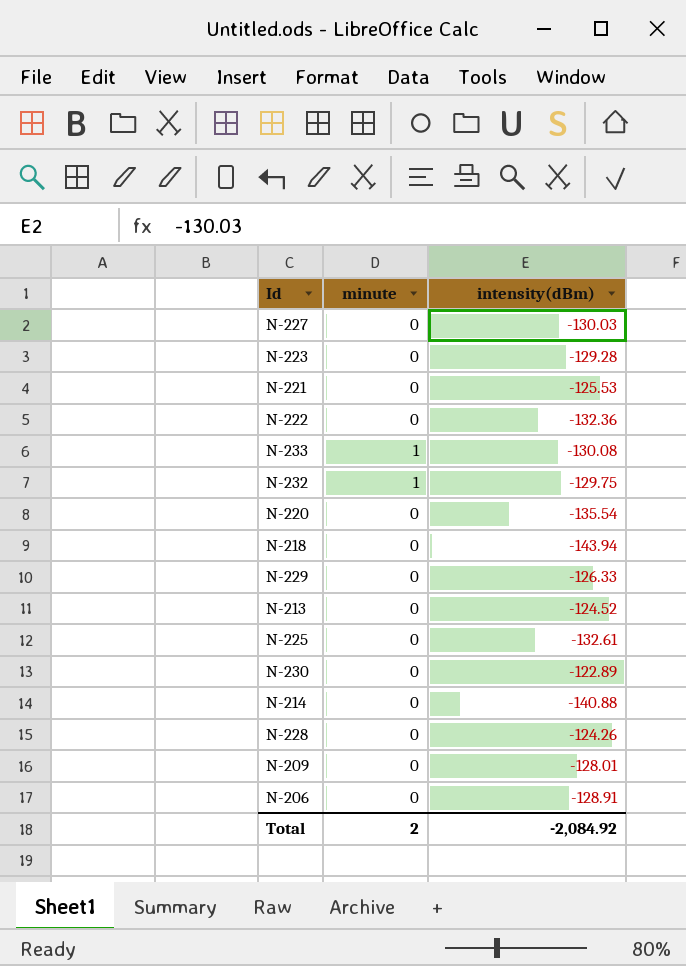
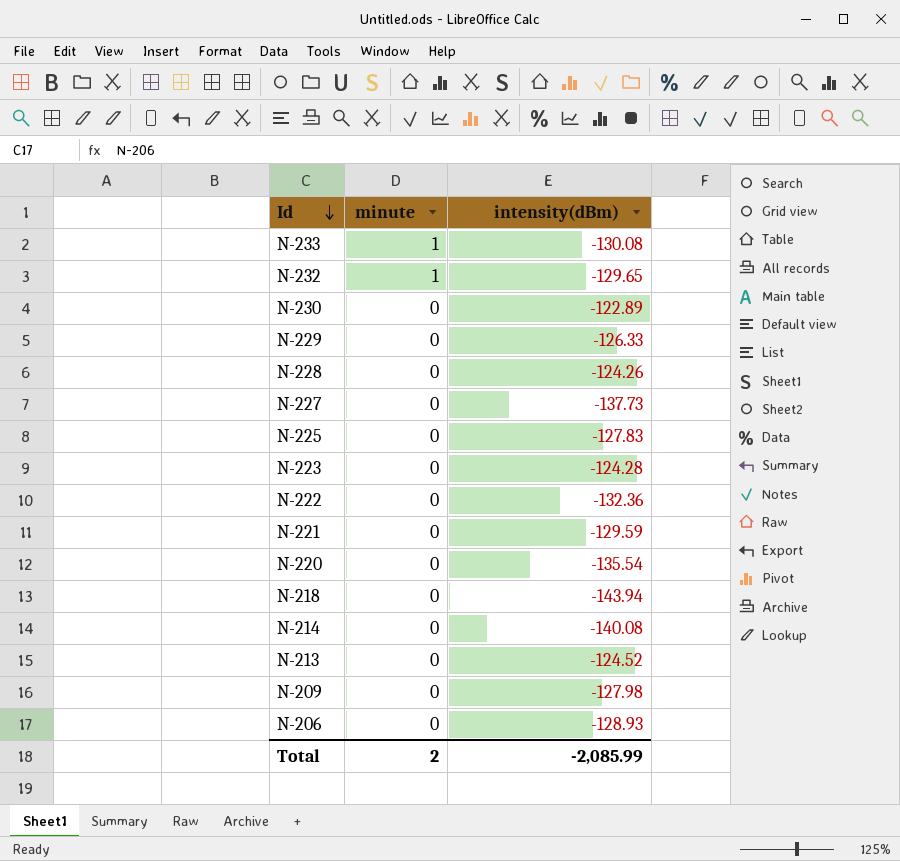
row order: none -> Id descending
N-232 | intensity(dBm): -129.75 -> -129.65
N-227 | intensity(dBm): -130.03 -> -137.73
N-225 | intensity(dBm): -132.61 -> -127.83
N-223 | intensity(dBm): -129.28 -> -124.28
N-221 | intensity(dBm): -125.53 -> -129.59
N-214 | intensity(dBm): -140.88 -> -140.08
N-209 | intensity(dBm): -128.01 -> -127.98
N-206 | intensity(dBm): -128.91 -> -128.93
Total | intensity(dBm): -2,084.92 -> -2,085.99

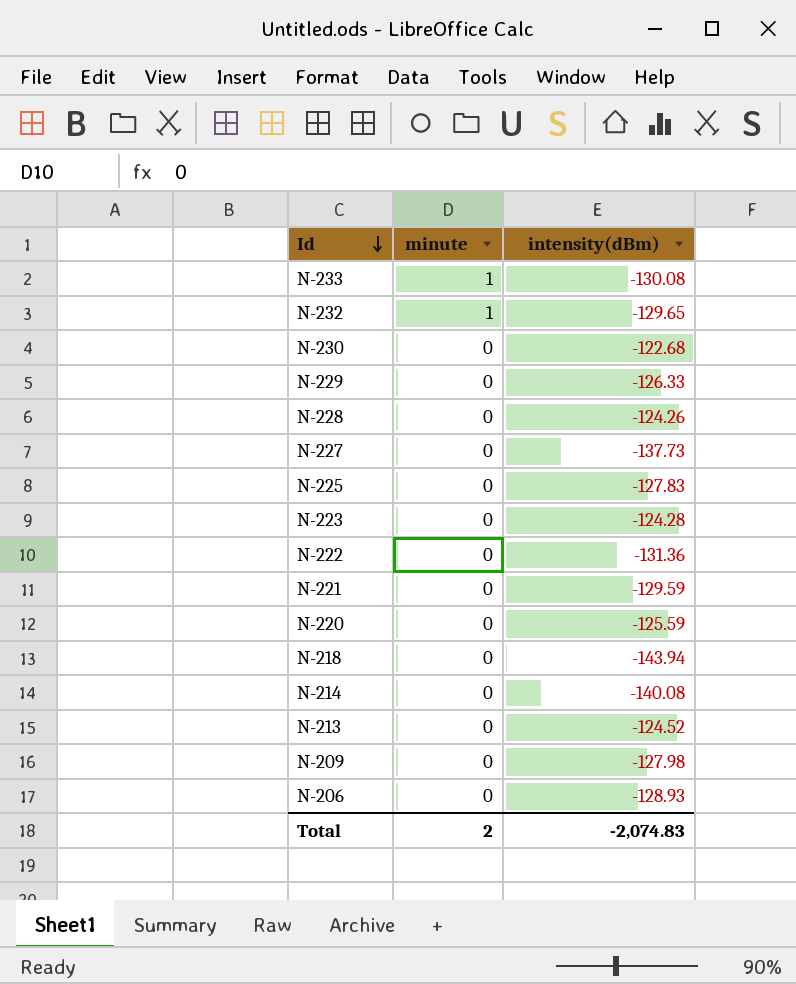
N-230 | intensity(dBm): -122.89 -> -122.68
N-222 | intensity(dBm): -132.36 -> -131.36
N-220 | intensity(dBm): -135.54 -> -125.59
Total | intensity(dBm): -2,085.99 -> -2,074.83

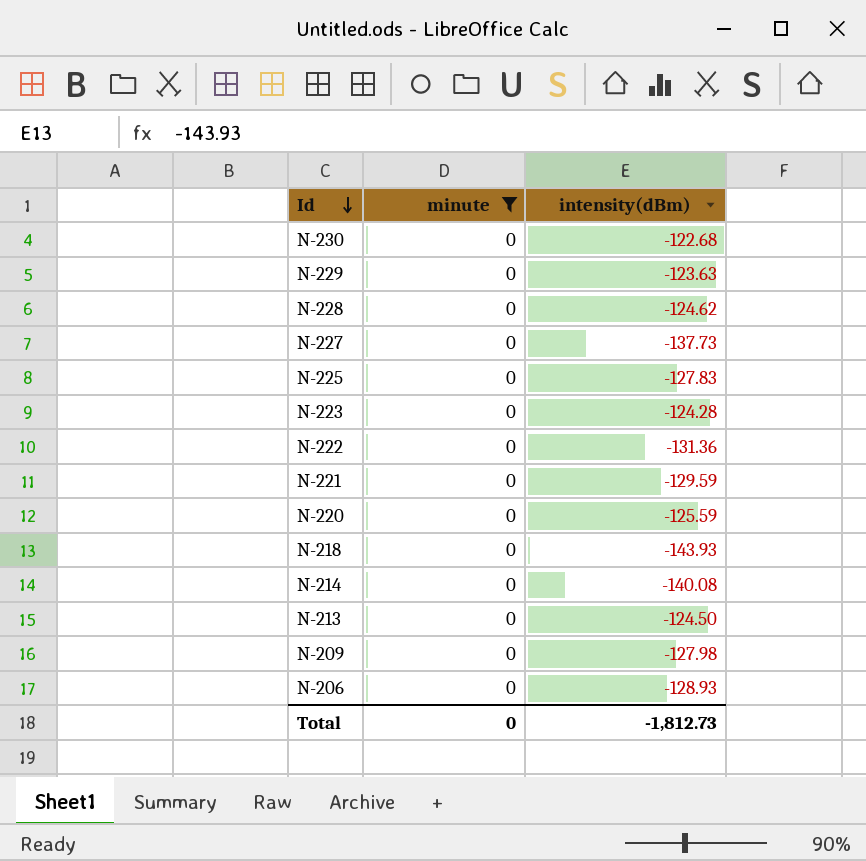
filter: none -> minute = 0
N-229 | intensity(dBm): -126.33 -> -123.63
N-228 | intensity(dBm): -124.26 -> -124.62
N-218 | intensity(dBm): -143.94 -> -143.93
N-213 | intensity(dBm): -124.52 -> -124.50
Total | minute: 2 -> 0
Total | intensity(dBm): -2,074.83 -> -1,812.73

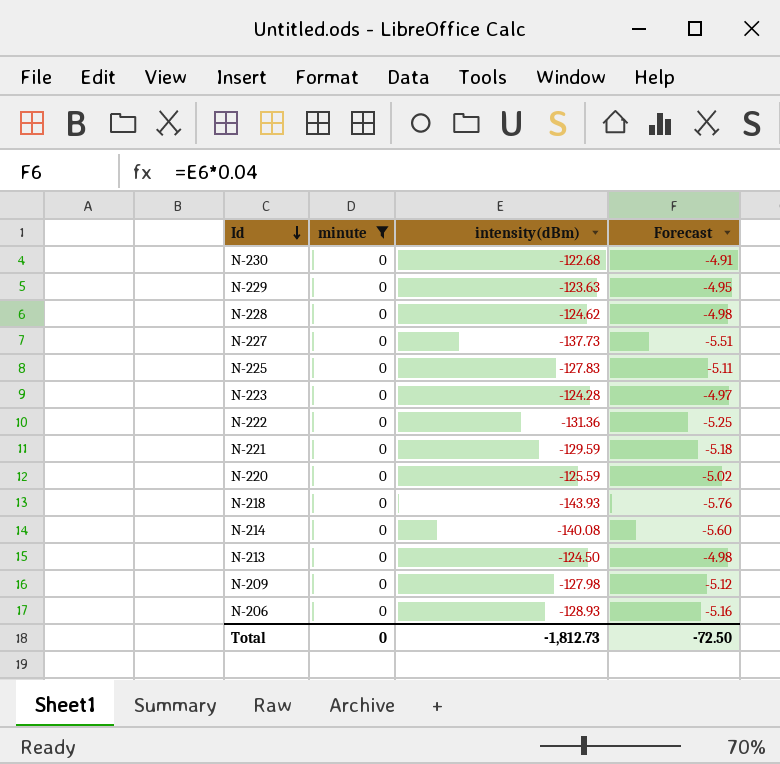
column Forecast | formula: none -> [intensity(dBm)] * 0.04

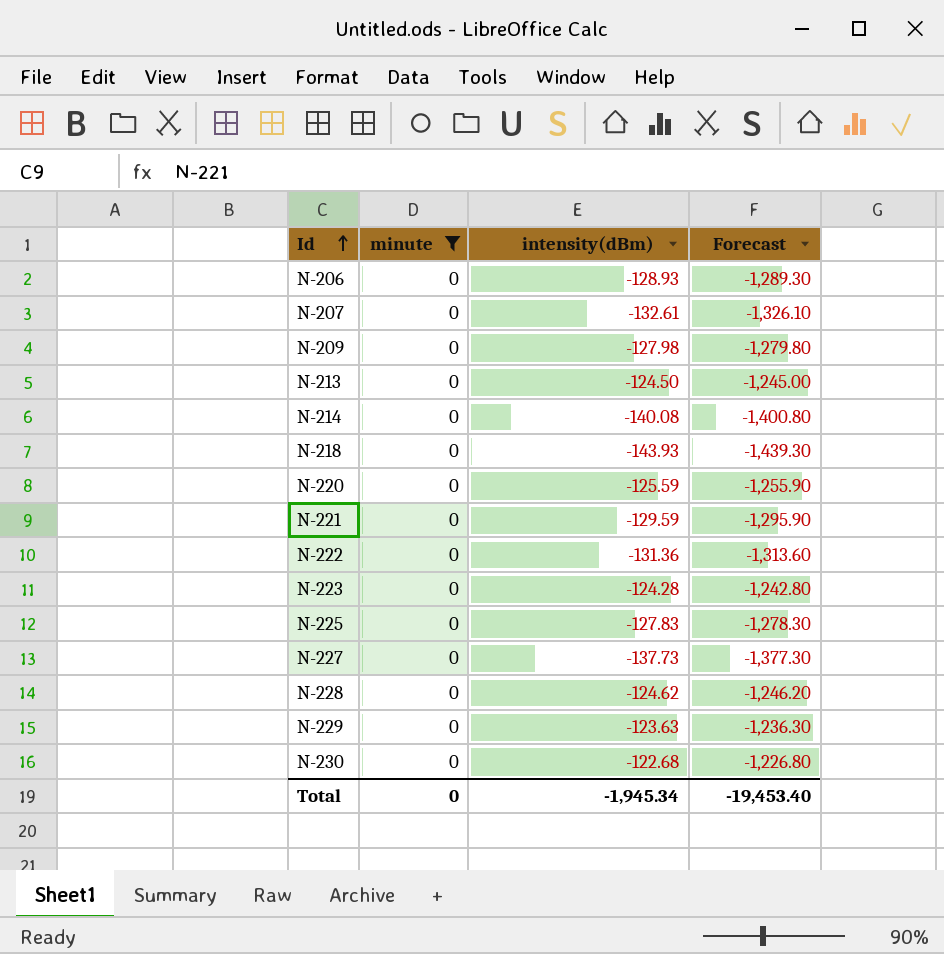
row order: Id descending -> Id ascending
column Forecast | formula: [intensity(dBm)] * 0.04 -> [intensity(dBm)] * 10
row N-207: none -> 0 | -132.61 | -1,326.10
Total | intensity(dBm): -1,812.73 -> -1,945.34
Total | Forecast: -72.50 -> -19,453.40

